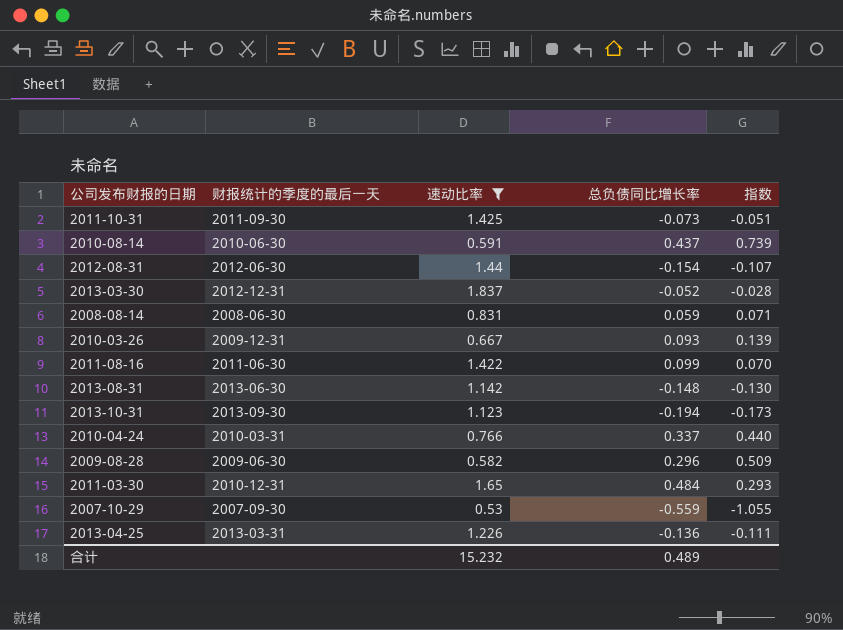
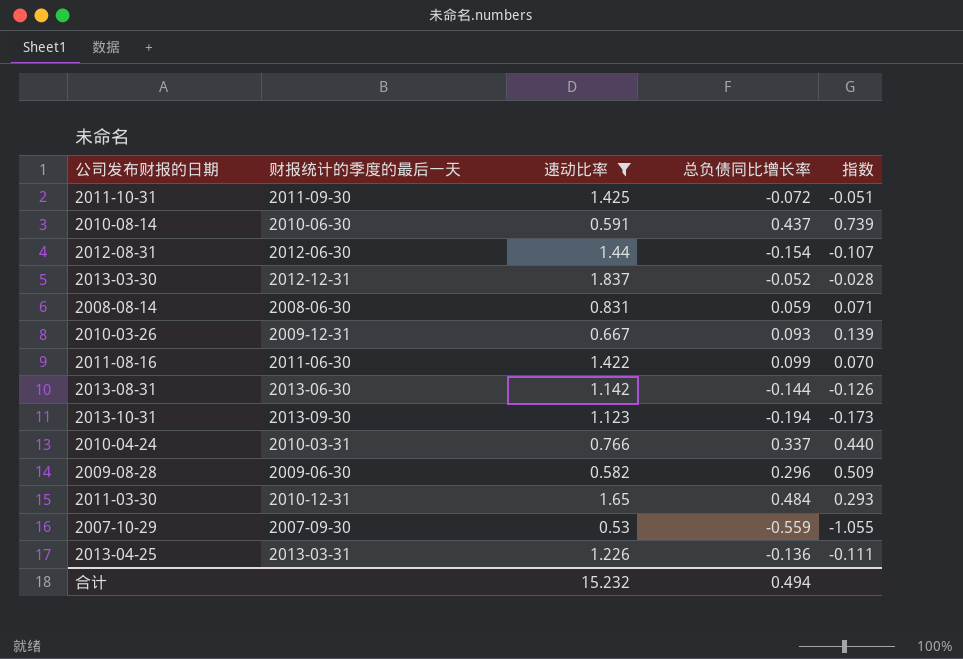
2011-10-31 | 总负债同比增长率: -0.073 -> -0.072
2013-08-31 | 总负债同比增长率: -0.148 -> -0.144
2013-08-31 | 指数: -0.130 -> -0.126
合计 | 总负债同比增长率: 0.489 -> 0.494

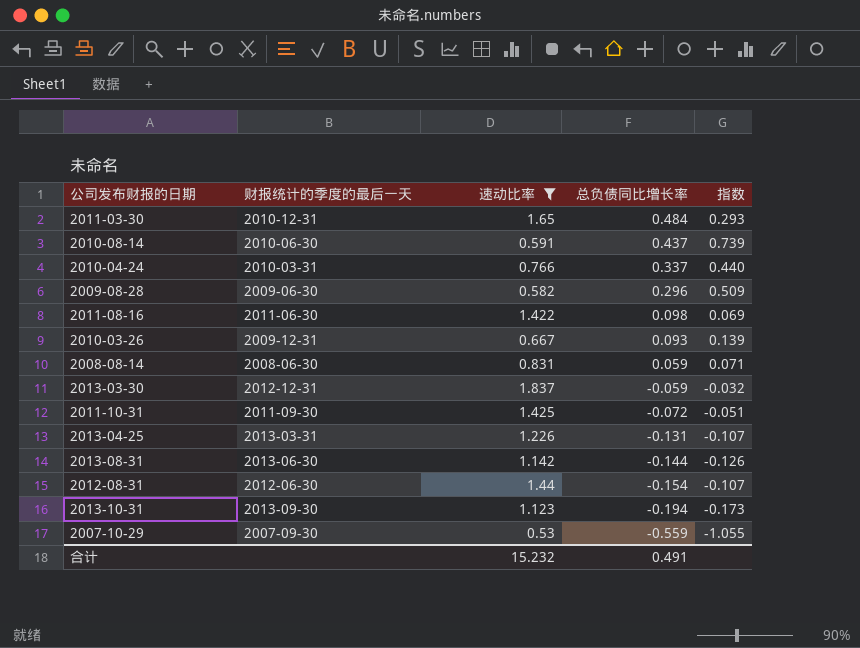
row order: none -> 总负债同比增长率 descending
2011-08-16 | 总负债同比增长率: 0.099 -> 0.098
2011-08-16 | 指数: 0.070 -> 0.069
2013-03-30 | 总负债同比增长率: -0.052 -> -0.059
2013-03-30 | 指数: -0.028 -> -0.032
2013-04-25 | 总负债同比增长率: -0.136 -> -0.131
2013-04-25 | 指数: -0.111 -> -0.107
合计 | 总负债同比增长率: 0.494 -> 0.491

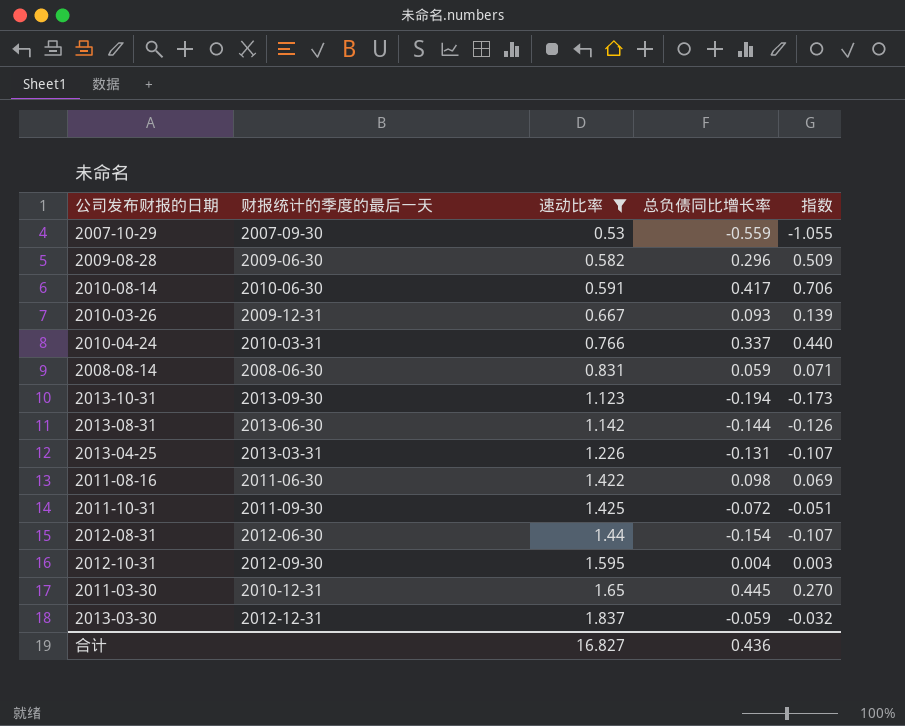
row order: 总负债同比增长率 descending -> 速动比率 ascending
2010-08-14 | 总负债同比增长率: 0.437 -> 0.417
2010-08-14 | 指数: 0.739 -> 0.706
row 2012-10-31: none -> 2012-09-30 | 1.595 | 0.004 | 0.003
2011-03-30 | 总负债同比增长率: 0.484 -> 0.445
2011-03-30 | 指数: 0.293 -> 0.270
合计 | 速动比率: 15.232 -> 16.827
合计 | 总负债同比增长率: 0.491 -> 0.436

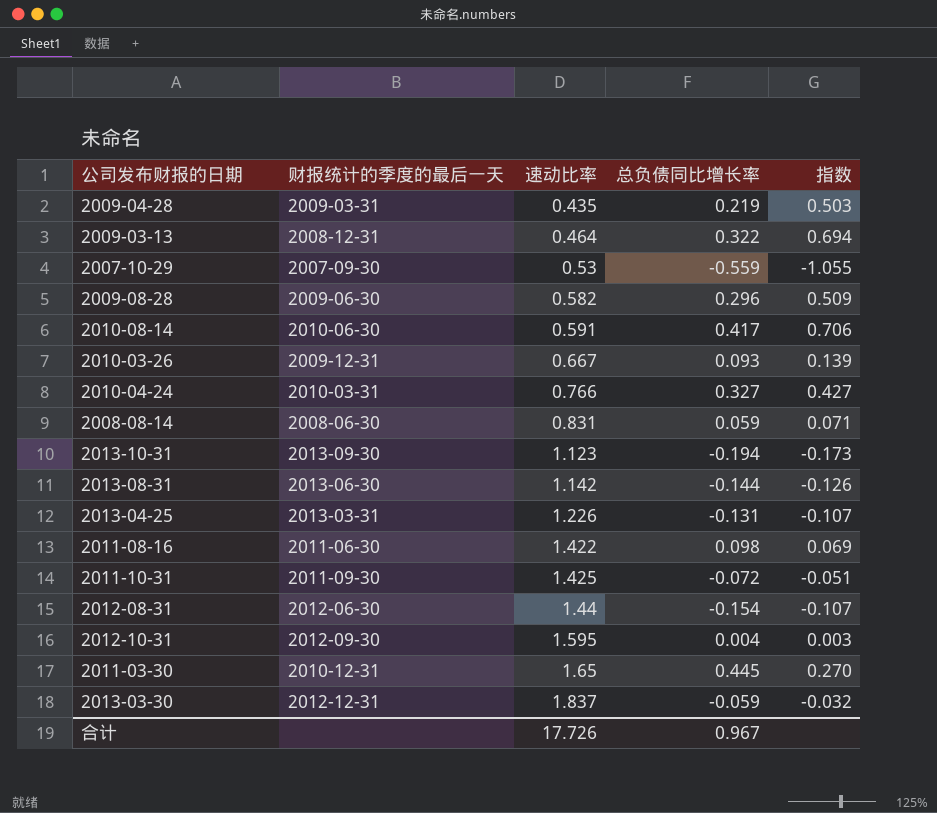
filter: 速动比率 >= 0.53 -> none
2010-04-24 | 总负债同比增长率: 0.337 -> 0.327
2010-04-24 | 指数: 0.440 -> 0.427
合计 | 速动比率: 16.827 -> 17.726
合计 | 总负债同比增长率: 0.436 -> 0.967

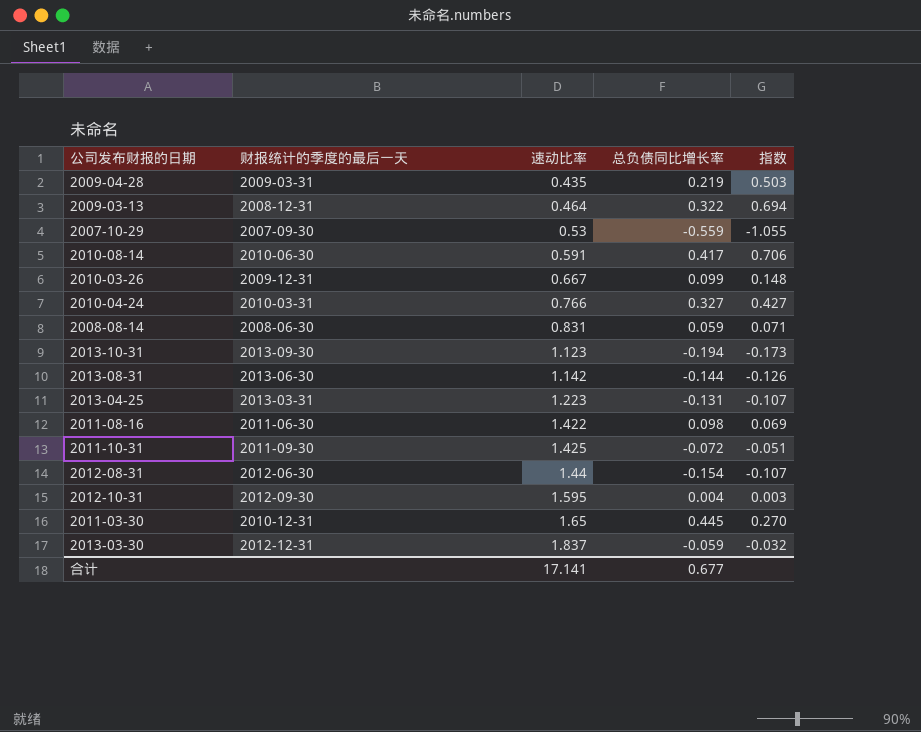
row 2009-08-28: 2009-06-30 | 0.582 | 0.296 | 0.509 -> none
2010-03-26 | 总负债同比增长率: 0.093 -> 0.099
2010-03-26 | 指数: 0.139 -> 0.148
2013-04-25 | 速动比率: 1.226 -> 1.223
合计 | 速动比率: 17.726 -> 17.141
合计 | 总负债同比增长率: 0.967 -> 0.677

